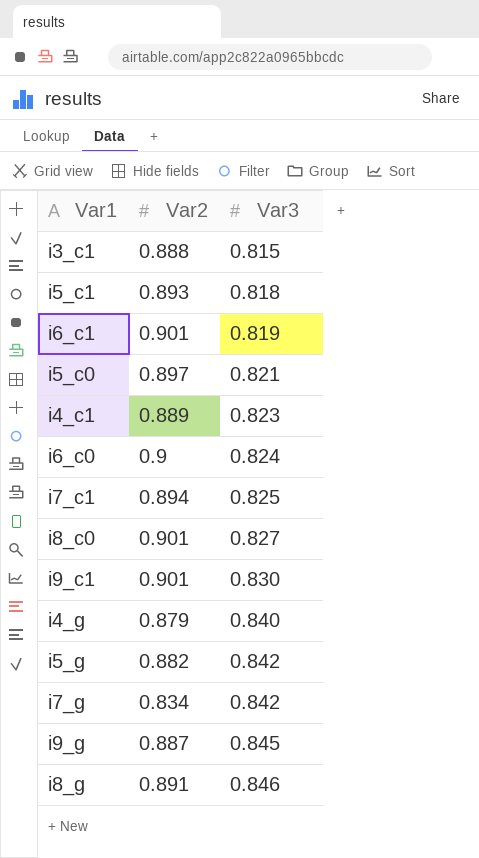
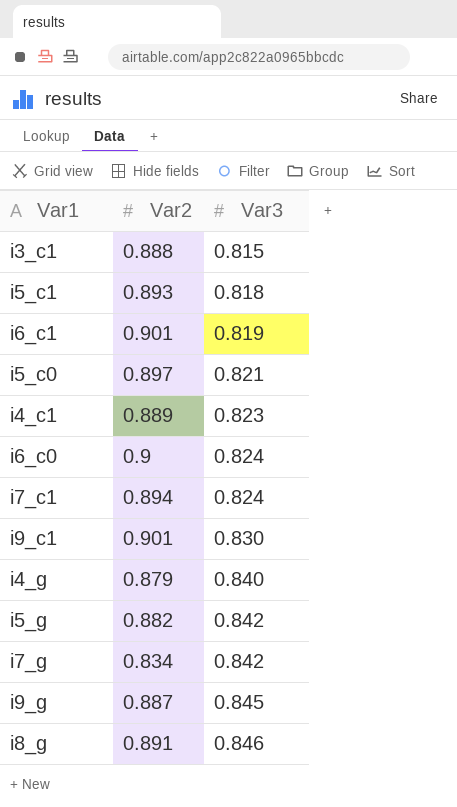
row i8_c0: 0.901 | 0.827 -> none
i7_c1 | Var3: 0.825 -> 0.824

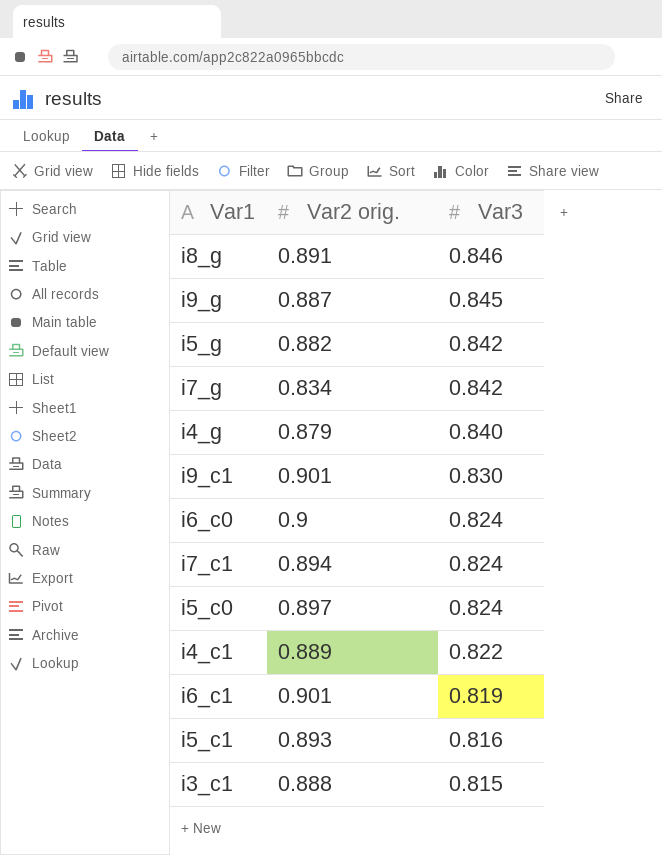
row order: Var3 ascending -> Var3 descending
column name: Var2 -> Var2 orig.
i5_c0 | Var3: 0.821 -> 0.824
i4_c1 | Var3: 0.823 -> 0.822
i5_c1 | Var3: 0.818 -> 0.816

